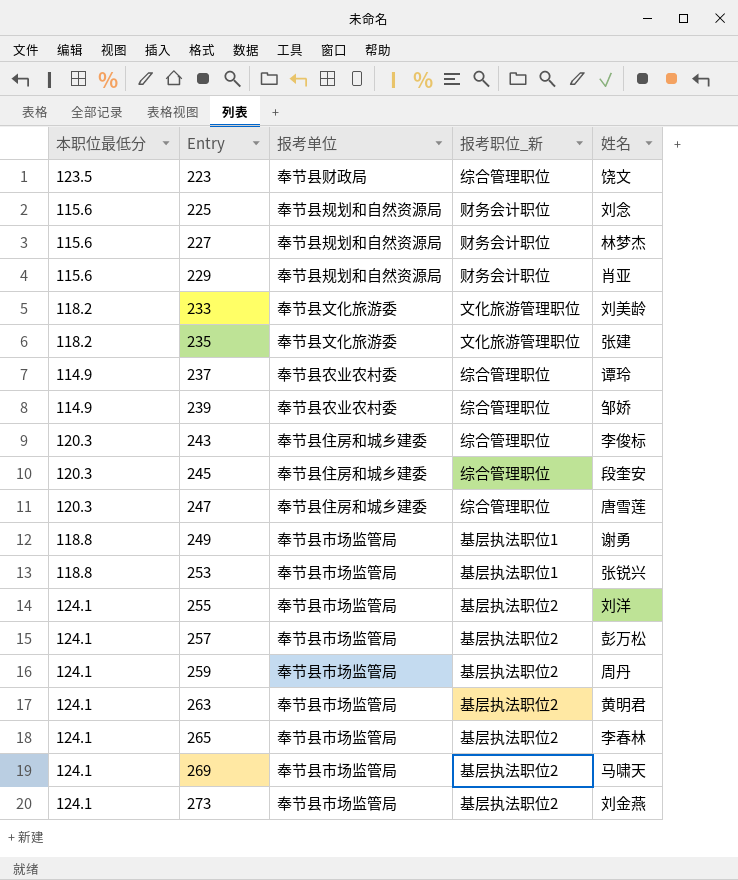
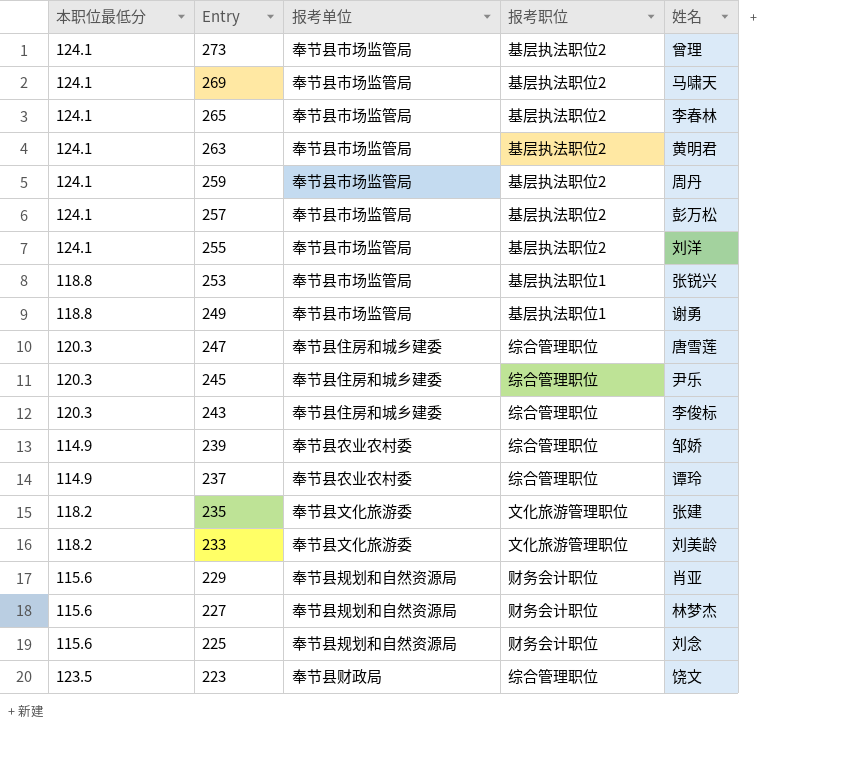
row order: Entry ascending -> Entry descending
column name: 报考职位_新 -> 报考职位
273 | 姓名: 刘金燕 -> 曾理
245 | 姓名: 段奎安 -> 尹乐

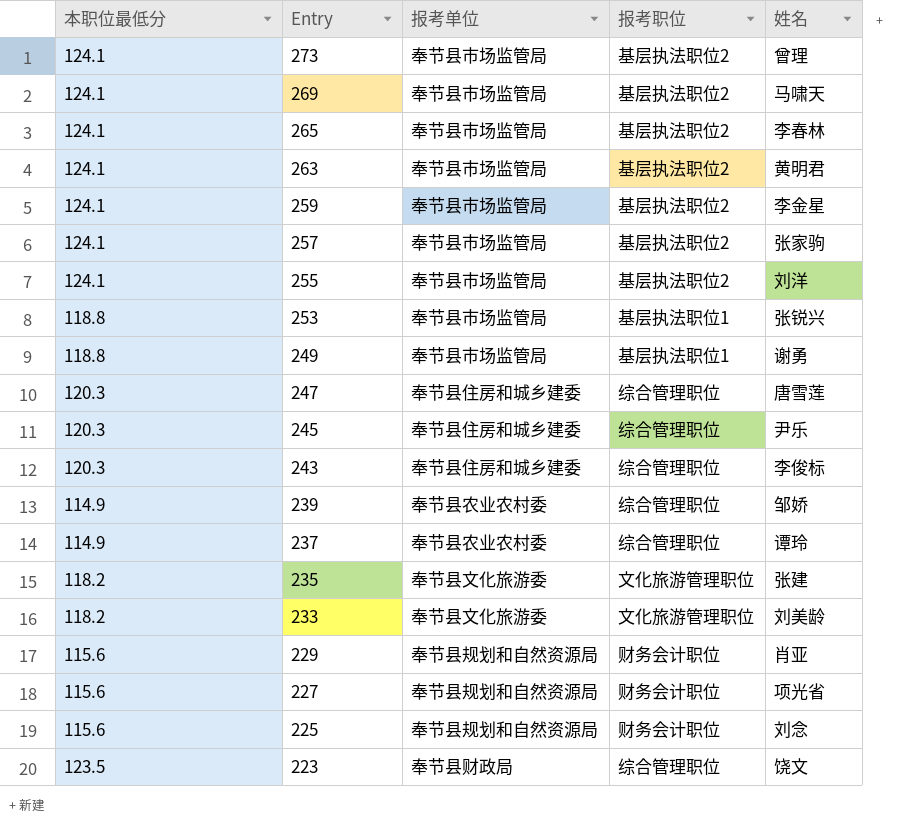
259 | 姓名: 周丹 -> 李金星
257 | 姓名: 彭万松 -> 张家驹
227 | 姓名: 林梦杰 -> 项光省

